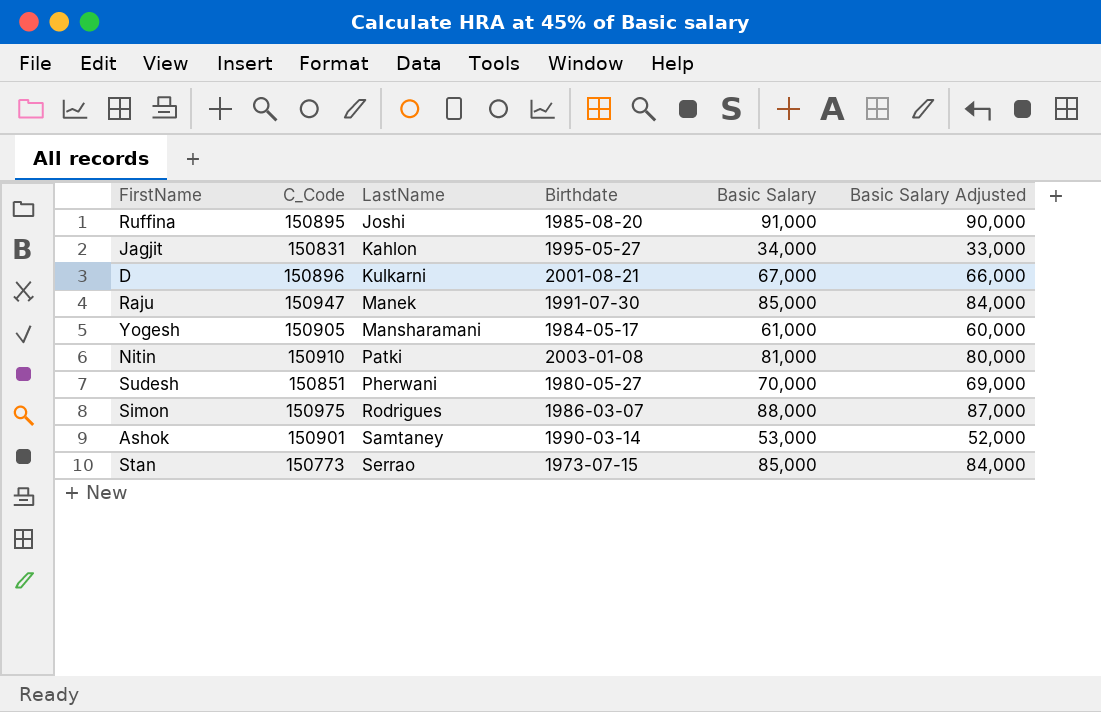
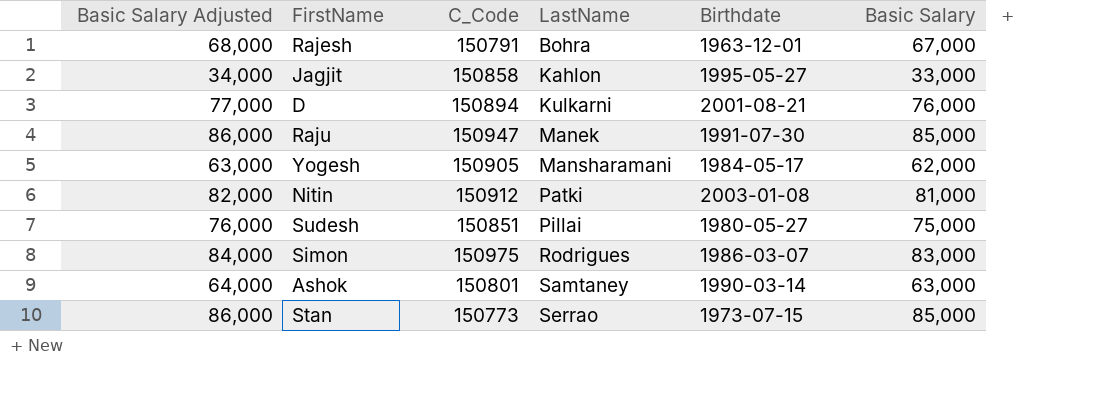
column Basic Salary Adjusted | formula: [Basic Salary] - 1000 -> [Basic Salary] + 1000
column Basic Salary Adjusted | position: 6 -> 1
row Ruffina: 150895 | Joshi | 1985-08-20 | 91,000 | 90,000 -> none
row Rajesh: none -> 68,000 | 150791 | Bohra | 1963-12-01 | 67,000
Jagjit | C_Code: 150831 -> 150858
Jagjit | Basic Salary: 34,000 -> 33,000
D | C_Code: 150896 -> 150894
D | Basic Salary: 67,000 -> 76,000
Yogesh | Basic Salary: 61,000 -> 62,000
Nitin | C_Code: 150910 -> 150912
Sudesh | LastName: Pherwani -> Pillai
Sudesh | Basic Salary: 70,000 -> 75,000
Simon | Basic Salary: 88,000 -> 83,000
Ashok | C_Code: 150901 -> 150801
Ashok | Basic Salary: 53,000 -> 63,000

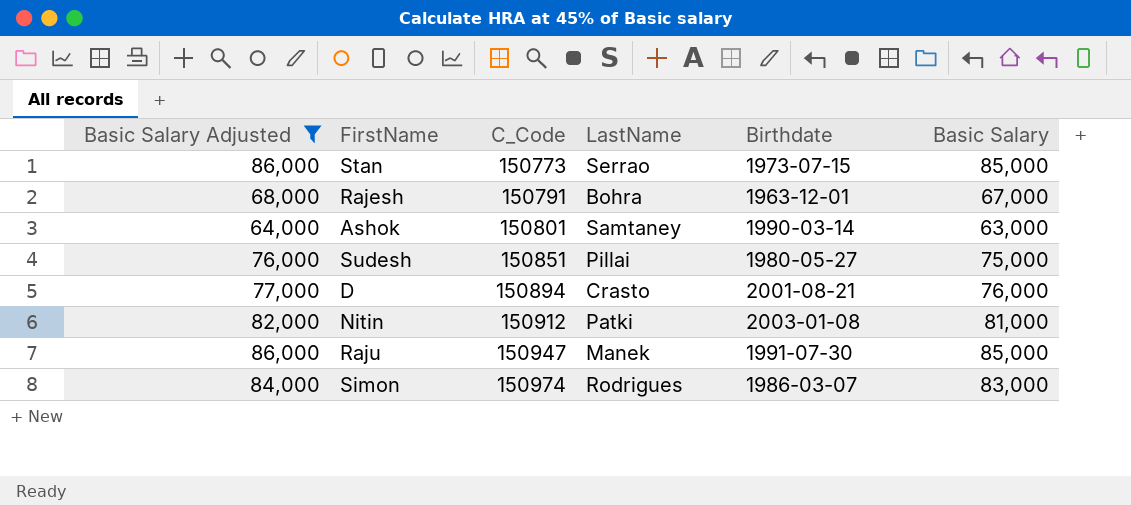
filter: none -> Basic Salary Adjusted >= 64,000
row order: LastName ascending -> C_Code ascending
D | LastName: Kulkarni -> Crasto
Simon | C_Code: 150975 -> 150974

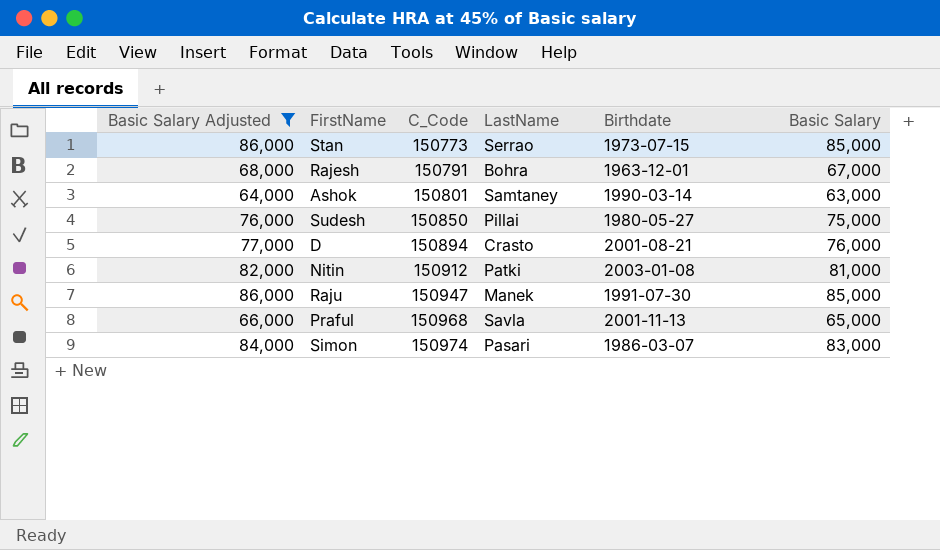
Sudesh | C_Code: 150851 -> 150850
row Praful: none -> 66,000 | 150968 | Savla | 2001-11-13 | 65,000
Simon | LastName: Rodrigues -> Pasari

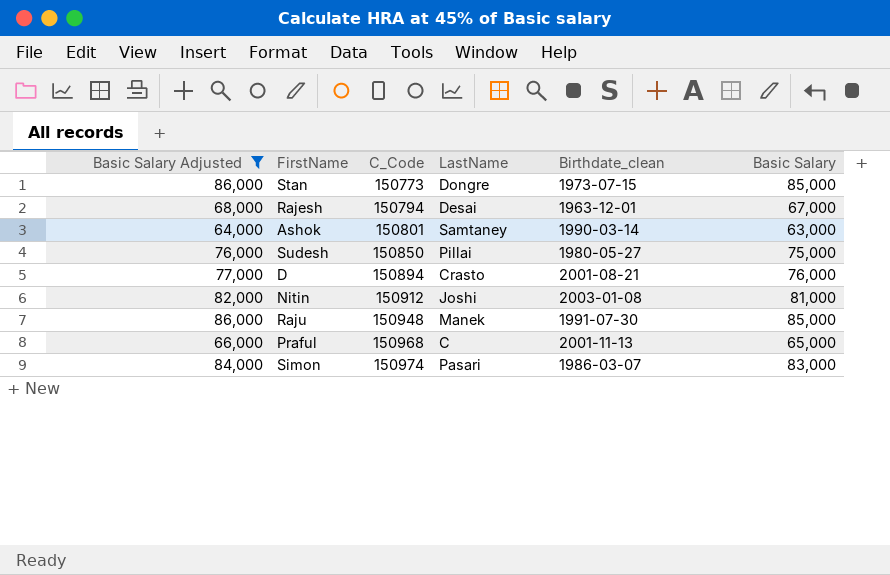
column name: Birthdate -> Birthdate_clean
Stan | LastName: Serrao -> Dongre
Rajesh | C_Code: 150791 -> 150794
Rajesh | LastName: Bohra -> Desai
Nitin | LastName: Patki -> Joshi
Raju | C_Code: 150947 -> 150948
Praful | LastName: Savla -> C

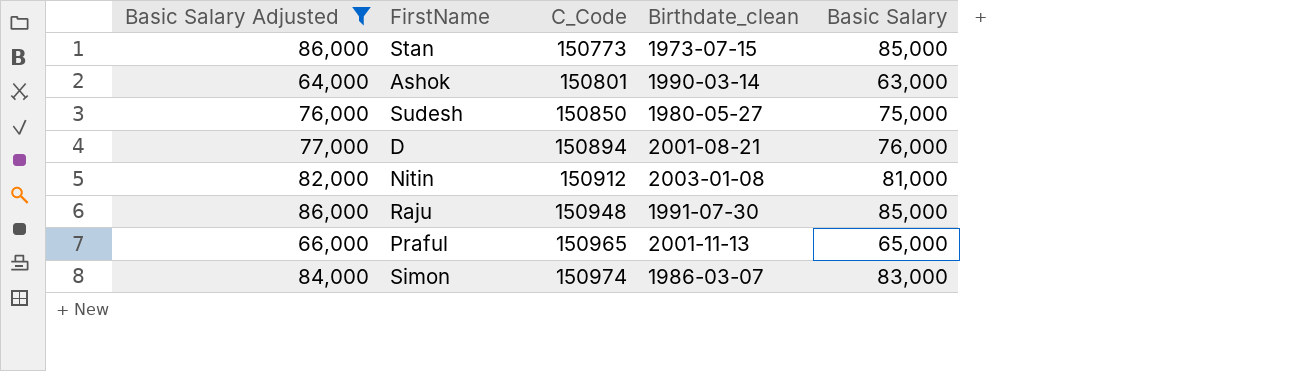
column LastName | position: 4 -> none
row Rajesh: 68,000 | 150794 | Desai | 1963-12-01 | 67,000 -> none
Praful | C_Code: 150968 -> 150965

